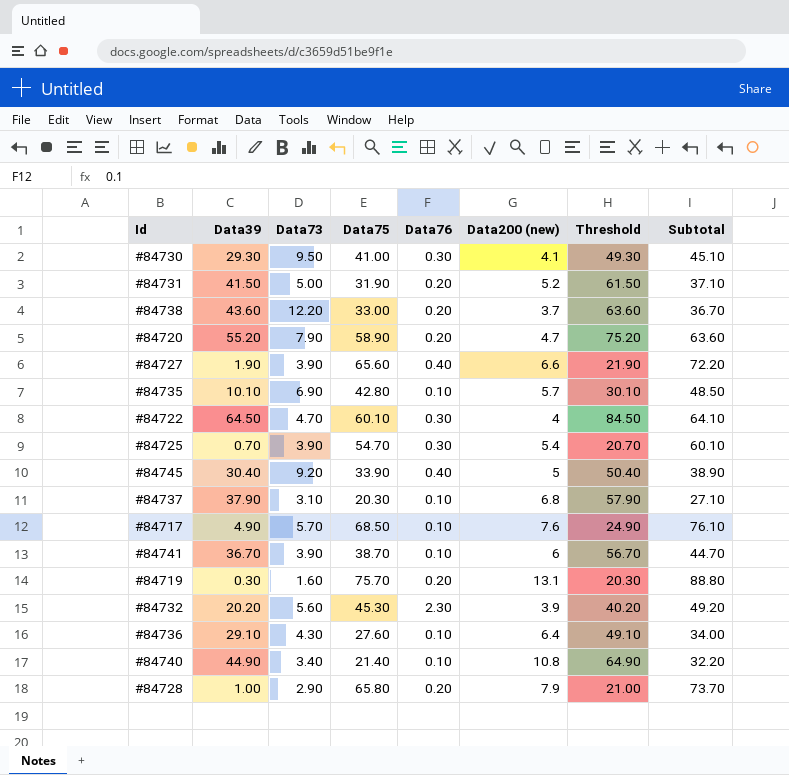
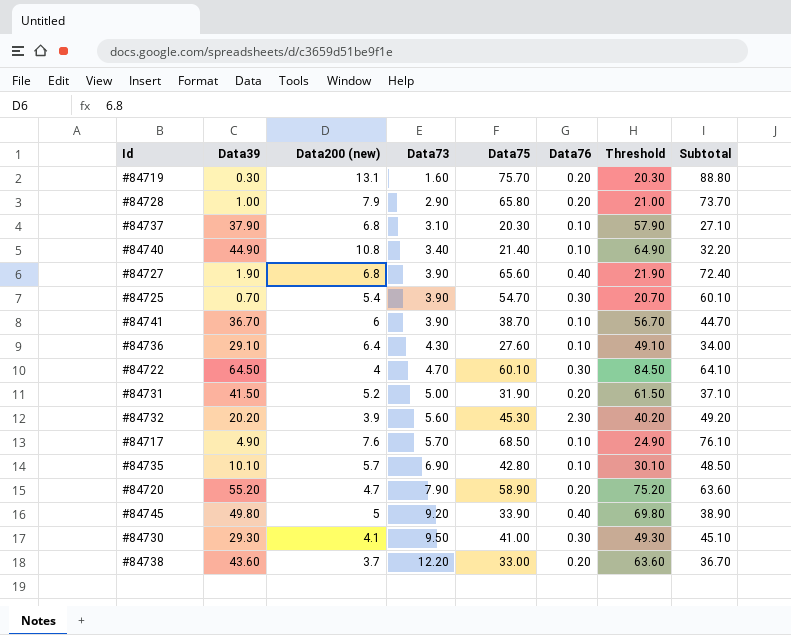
row order: none -> Data73 ascending
column Data200 (new) | position: 6 -> 3
#84727 | Data200 (new): 6.6 -> 6.8
#84727 | Subtotal: 72.20 -> 72.40
#84745 | Data39: 30.40 -> 49.80
#84745 | Threshold: 50.40 -> 69.80

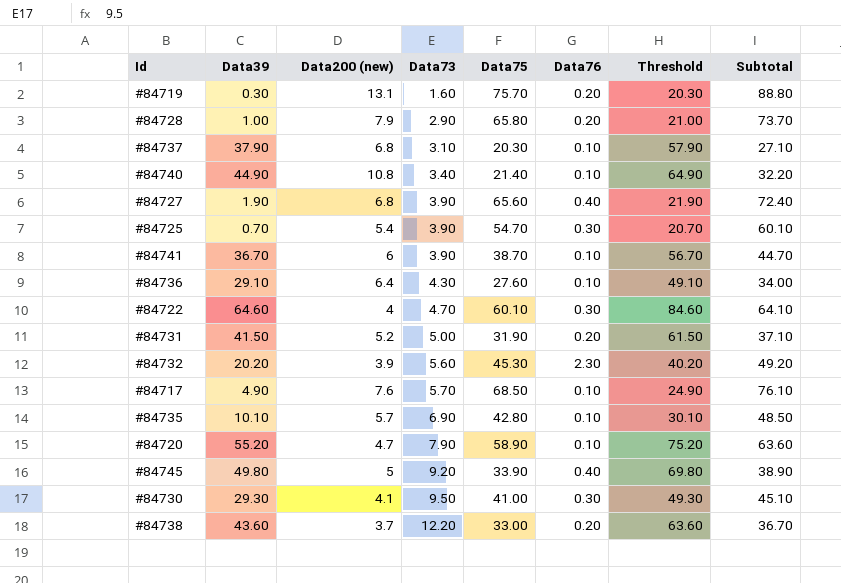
#84722 | Data39: 64.50 -> 64.60
#84722 | Threshold: 84.50 -> 84.60
#84720 | Data76: 0.20 -> 0.10

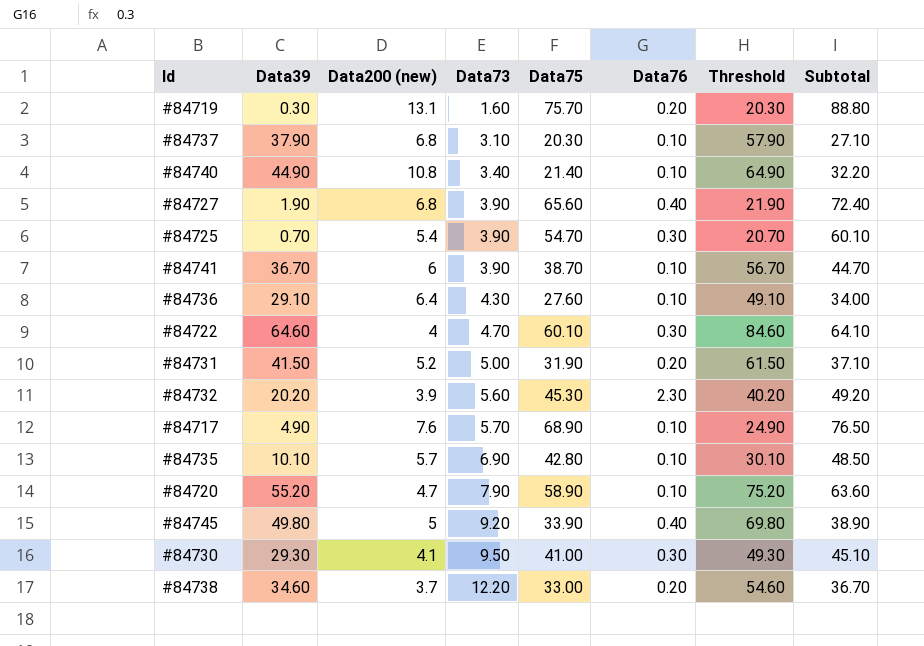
row #84728: 1.00 | 7.9 | 2.90 | 65.80 | 0.20 | 21.00 | 73.70 -> none
#84717 | Data75: 68.50 -> 68.90
#84717 | Subtotal: 76.10 -> 76.50
#84738 | Data39: 43.60 -> 34.60
#84738 | Threshold: 63.60 -> 54.60

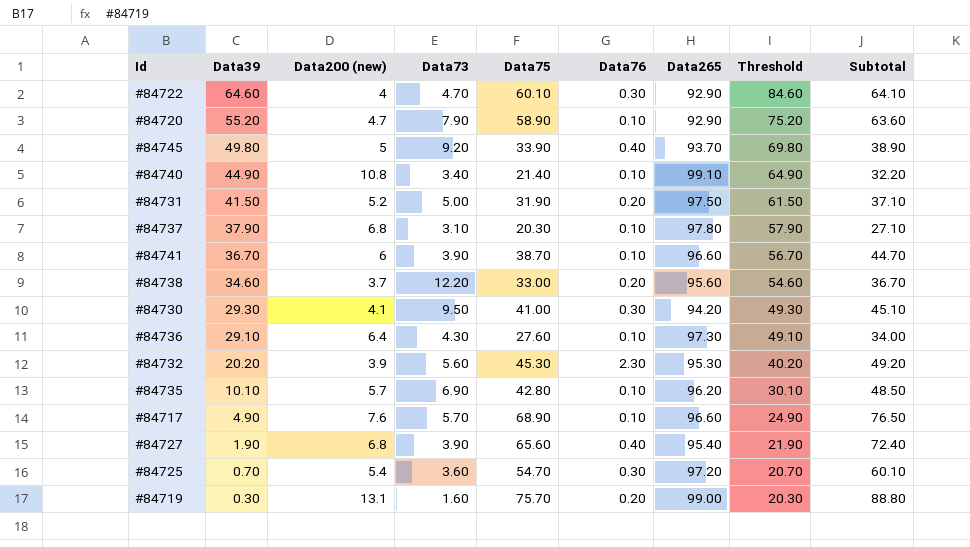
row order: Data73 ascending -> Data39 descending
column Data265 | position: none -> 7
#84725 | Data73: 3.90 -> 3.60

